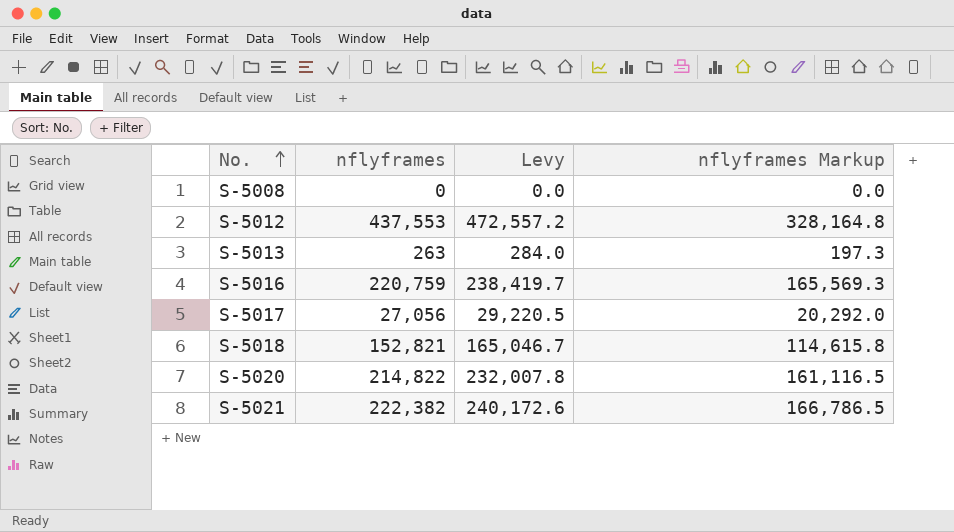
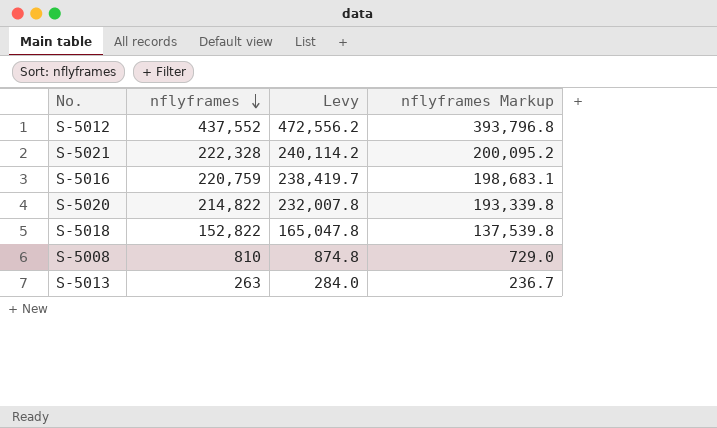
row order: No. ascending -> nflyframes descending
column nflyframes Markup | formula: [nflyframes] * 0.75 -> [nflyframes] * 0.9
row S-5017: 27,056 | 29,220.5 | 20,292.0 -> none
S-5012 | nflyframes: 437,553 -> 437,552
S-5012 | Levy: 472,557.2 -> 472,556.2
S-5021 | nflyframes: 222,382 -> 222,328
S-5021 | Levy: 240,172.6 -> 240,114.2
S-5018 | nflyframes: 152,821 -> 152,822
S-5018 | Levy: 165,046.7 -> 165,047.8
S-5008 | nflyframes: 0 -> 810
S-5008 | Levy: 0.0 -> 874.8

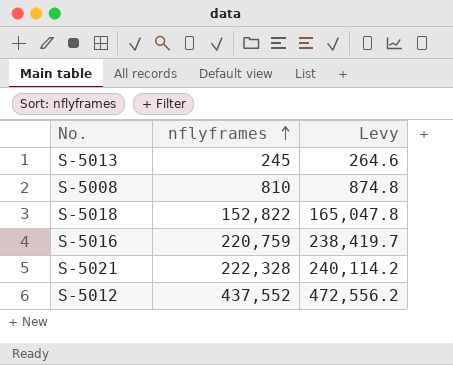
row order: nflyframes descending -> nflyframes ascending
column nflyframes Markup | formula: [nflyframes] * 0.9 -> none
row S-5020: 214,822 | 232,007.8 | 193,339.8 -> none
S-5013 | nflyframes: 263 -> 245
S-5013 | Levy: 284.0 -> 264.6

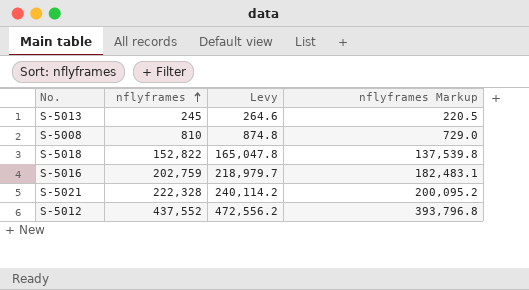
column nflyframes Markup | formula: none -> [nflyframes] * 0.9
S-5016 | nflyframes: 220,759 -> 202,759
S-5016 | Levy: 238,419.7 -> 218,979.7

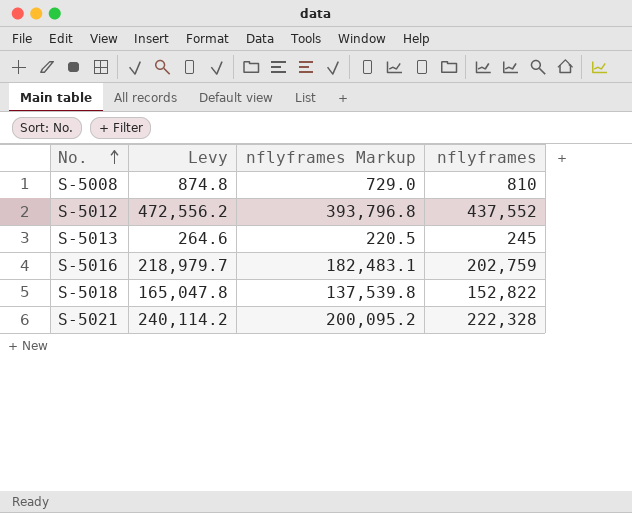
row order: nflyframes ascending -> No. ascending
column nflyframes | position: 2 -> 4

